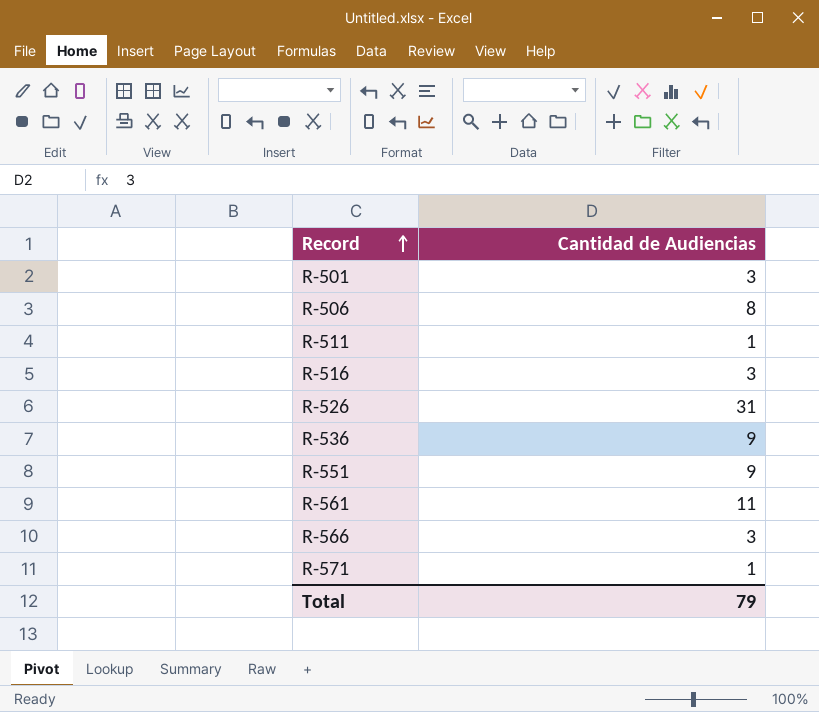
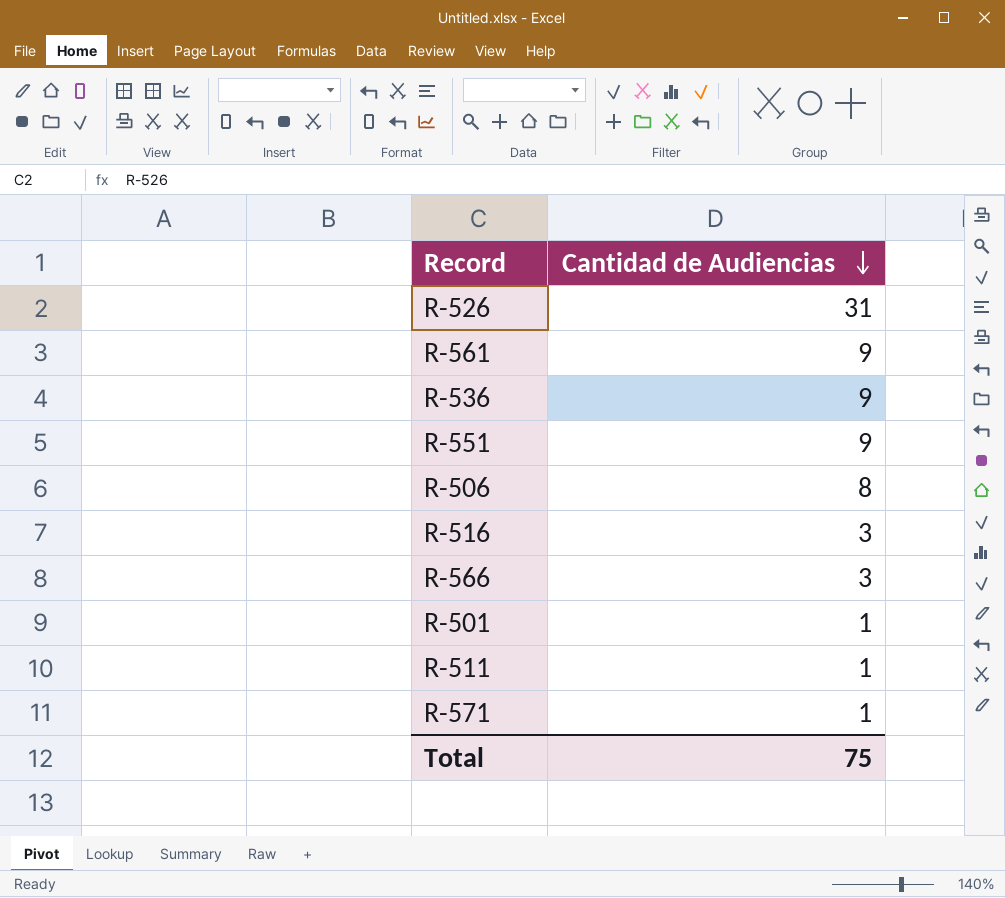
row order: Record ascending -> Cantidad de Audiencias descending
R-561 | Cantidad de Audiencias: 11 -> 9
R-501 | Cantidad de Audiencias: 3 -> 1
Total | Cantidad de Audiencias: 79 -> 75

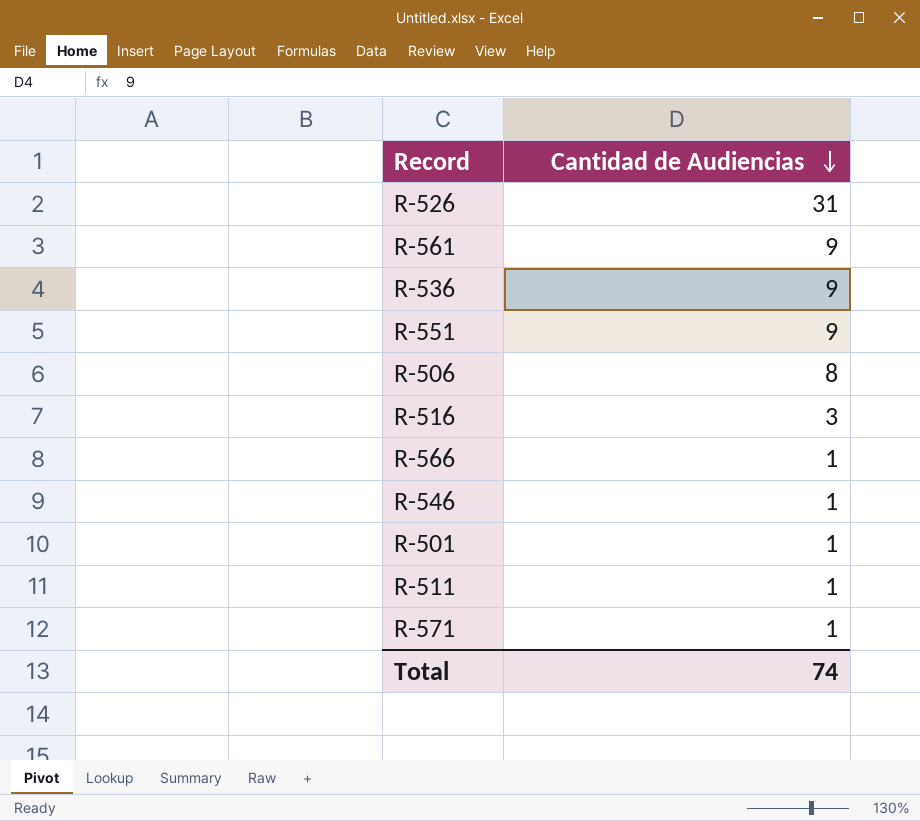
R-566 | Cantidad de Audiencias: 3 -> 1
row R-546: none -> 1
Total | Cantidad de Audiencias: 75 -> 74

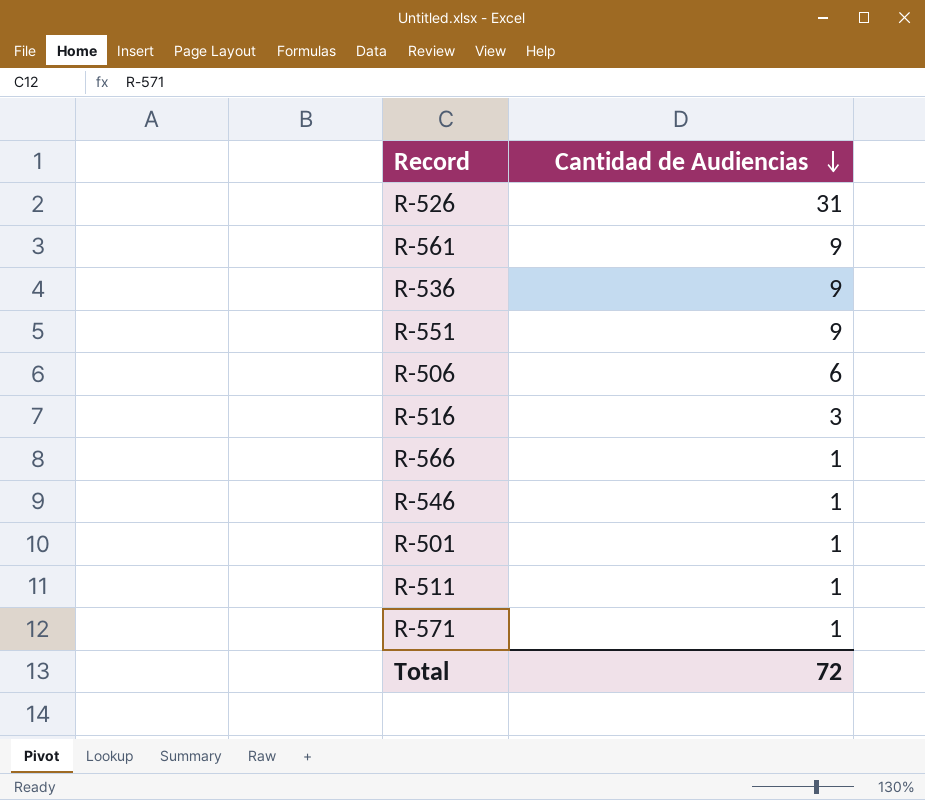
R-506 | Cantidad de Audiencias: 8 -> 6
Total | Cantidad de Audiencias: 74 -> 72

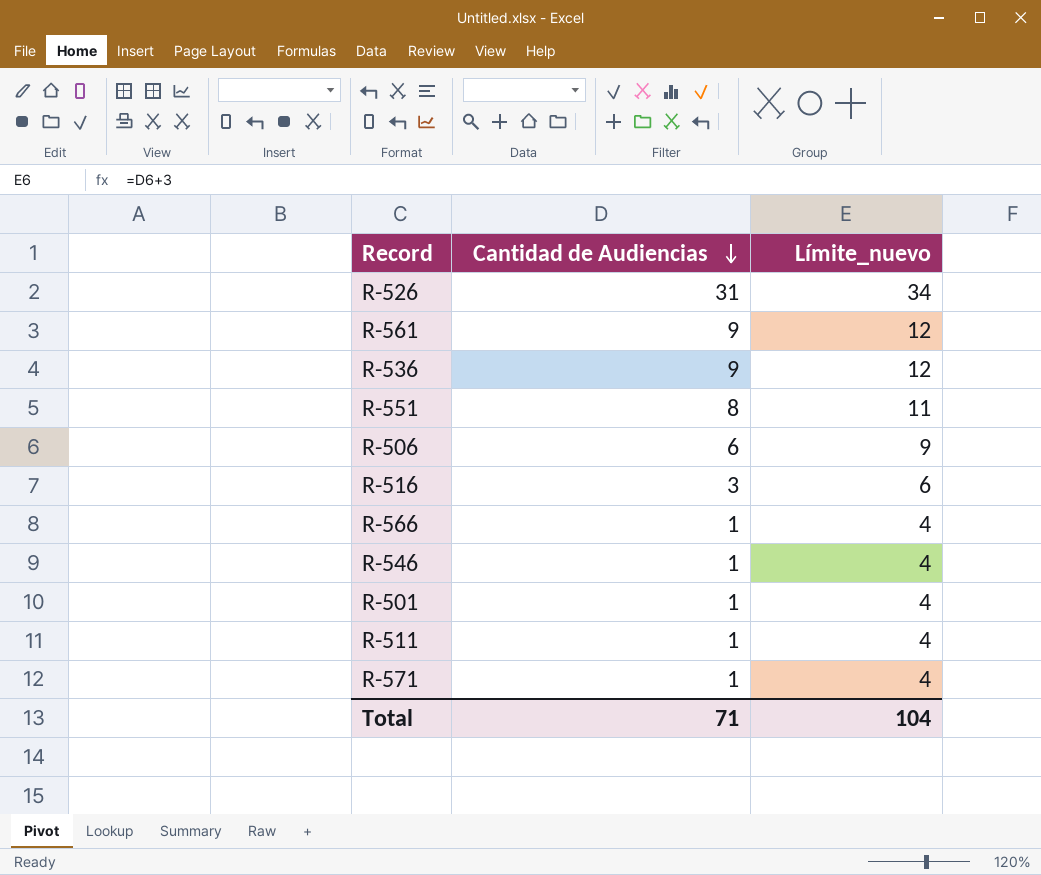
column Límite_nuevo | formula: none -> [Cantidad de Audiencias] + 3
R-551 | Cantidad de Audiencias: 9 -> 8
Total | Cantidad de Audiencias: 72 -> 71

